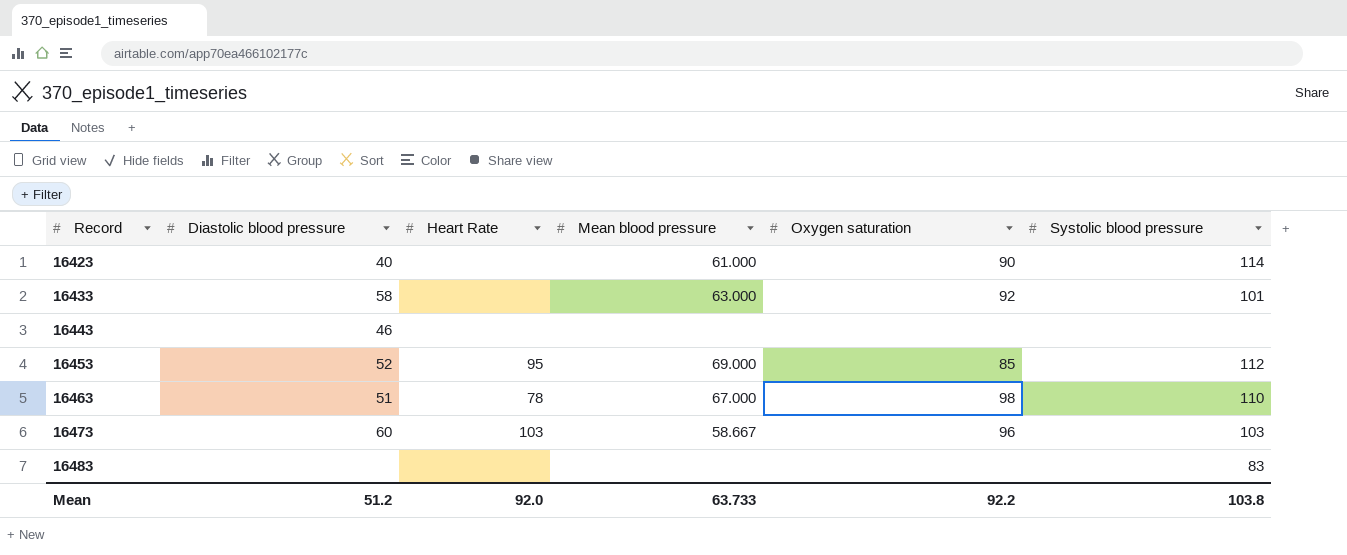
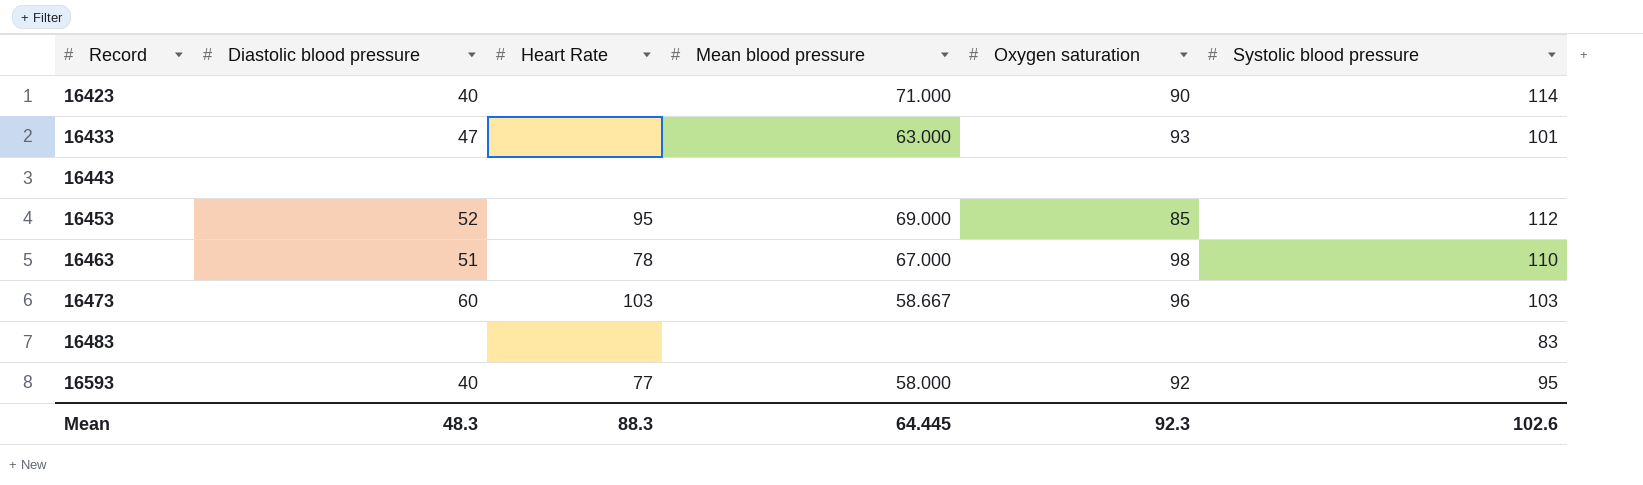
16423 | Mean blood pressure: 61.000 -> 71.000
16433 | Diastolic blood pressure: 58 -> 47
16433 | Oxygen saturation: 92 -> 93
16443 | Diastolic blood pressure: 46 -> none
row 16593: none -> 40 | 77 | 58.000 | 92 | 95
Mean | Diastolic blood pressure: 51.2 -> 48.3
Mean | Heart Rate: 92.0 -> 88.3
Mean | Mean blood pressure: 63.733 -> 64.445
Mean | Oxygen saturation: 92.2 -> 92.3
Mean | Systolic blood pressure: 103.8 -> 102.6

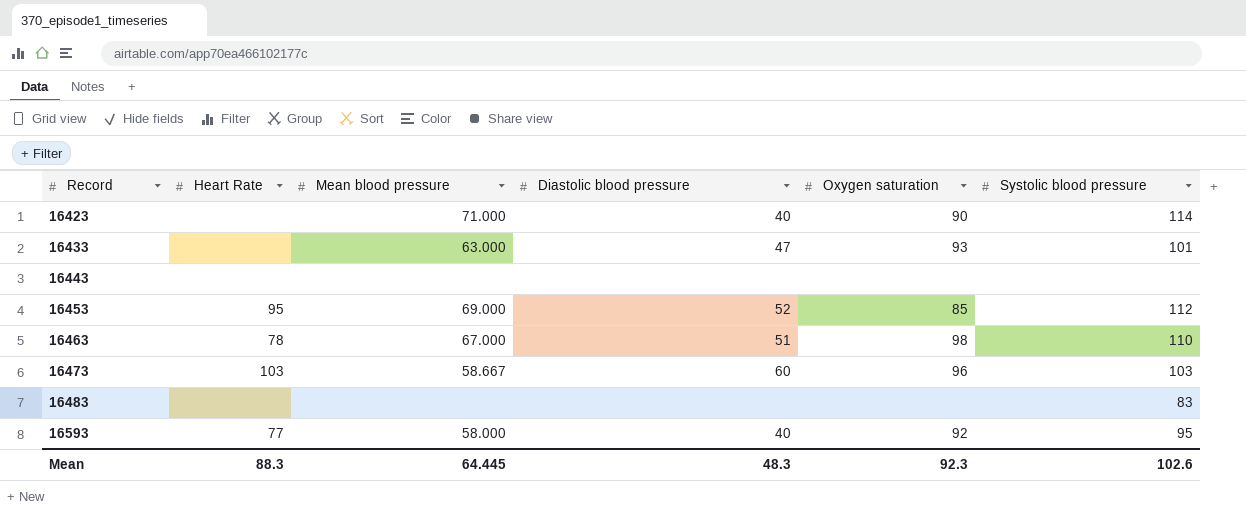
column Diastolic blood pressure | position: 2 -> 4

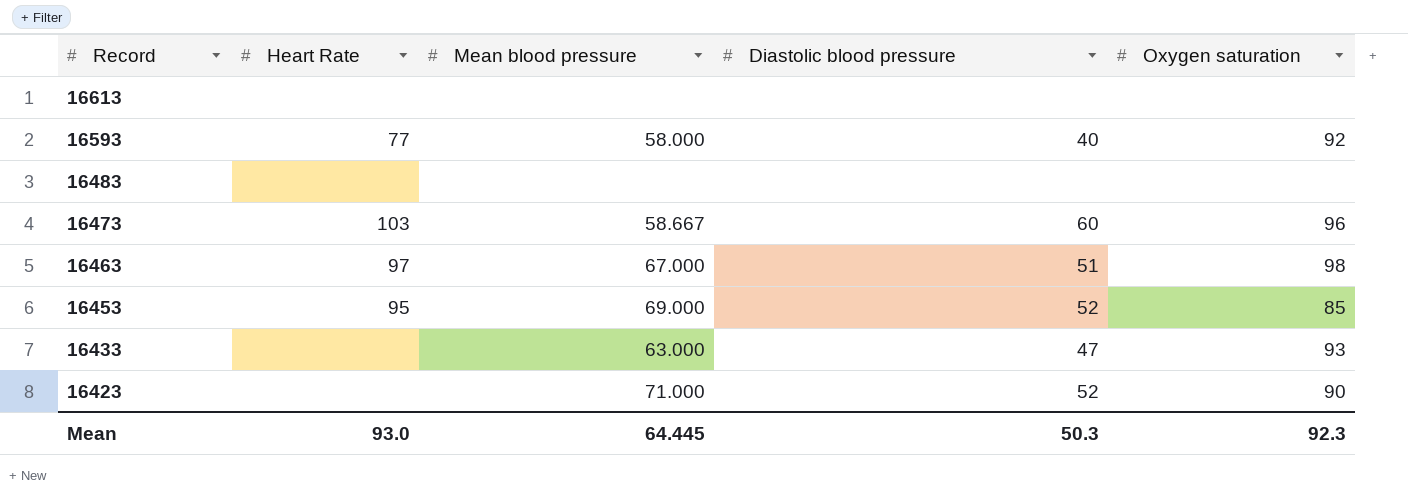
row order: Record ascending -> Record descending
column Systolic blood pressure | position: 6 -> none
row 16443: none | none | none | none | none -> none
row 16613: none -> none | none | none | none
16463 | Heart Rate: 78 -> 97
16423 | Diastolic blood pressure: 40 -> 52
Mean | Heart Rate: 88.3 -> 93.0
Mean | Diastolic blood pressure: 48.3 -> 50.3

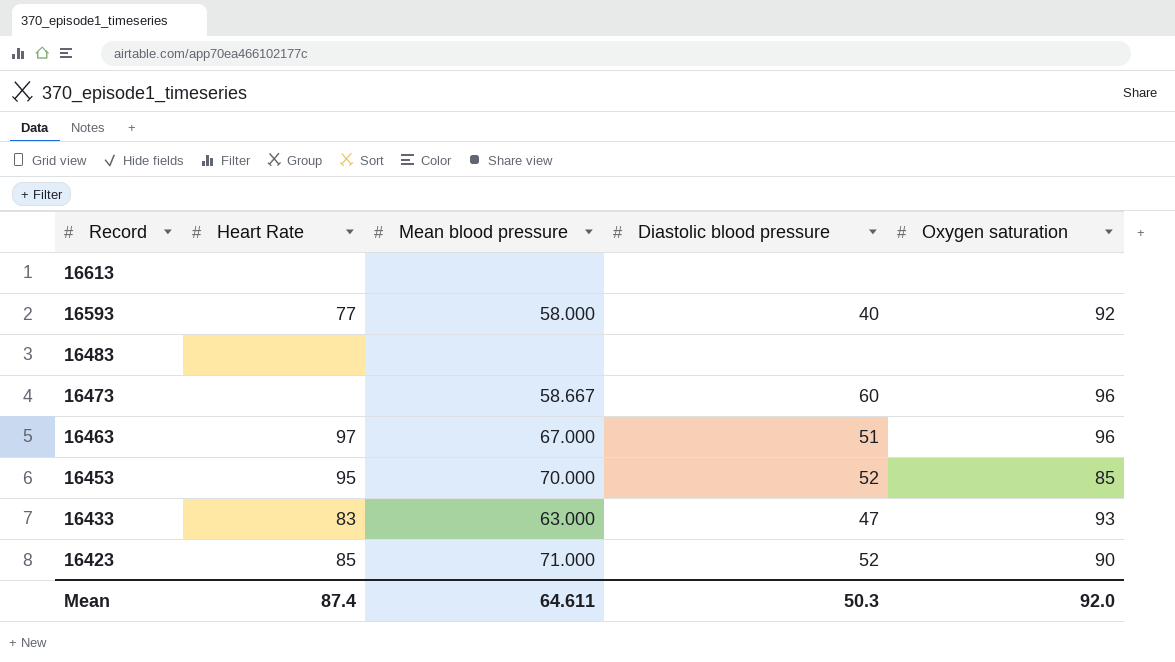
16473 | Heart Rate: 103 -> none
16463 | Oxygen saturation: 98 -> 96
16453 | Mean blood pressure: 69.000 -> 70.000
16433 | Heart Rate: none -> 83
16423 | Heart Rate: none -> 85
Mean | Heart Rate: 93.0 -> 87.4
Mean | Mean blood pressure: 64.445 -> 64.611
Mean | Oxygen saturation: 92.3 -> 92.0

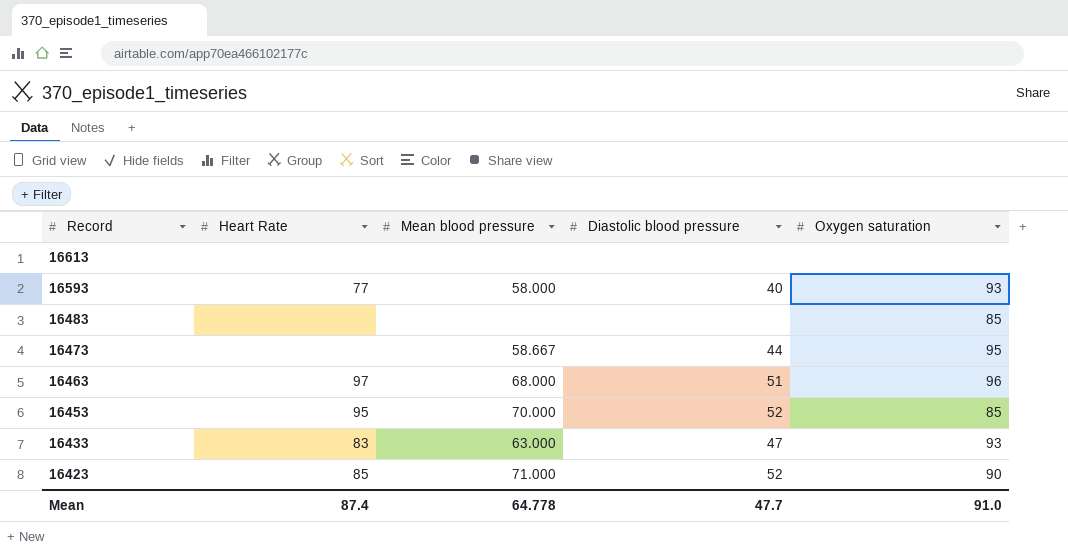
16593 | Oxygen saturation: 92 -> 93
16483 | Oxygen saturation: none -> 85
16473 | Diastolic blood pressure: 60 -> 44
16473 | Oxygen saturation: 96 -> 95
16463 | Mean blood pressure: 67.000 -> 68.000
Mean | Mean blood pressure: 64.611 -> 64.778
Mean | Diastolic blood pressure: 50.3 -> 47.7
Mean | Oxygen saturation: 92.0 -> 91.0

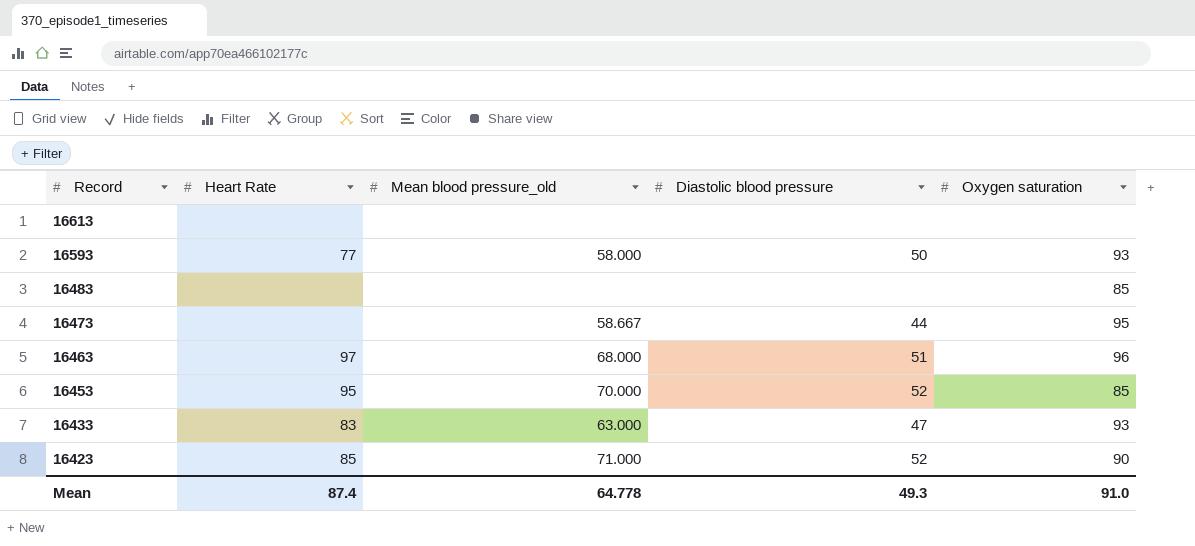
column name: Mean blood pressure -> Mean blood pressure_old
16593 | Diastolic blood pressure: 40 -> 50
Mean | Diastolic blood pressure: 47.7 -> 49.3

